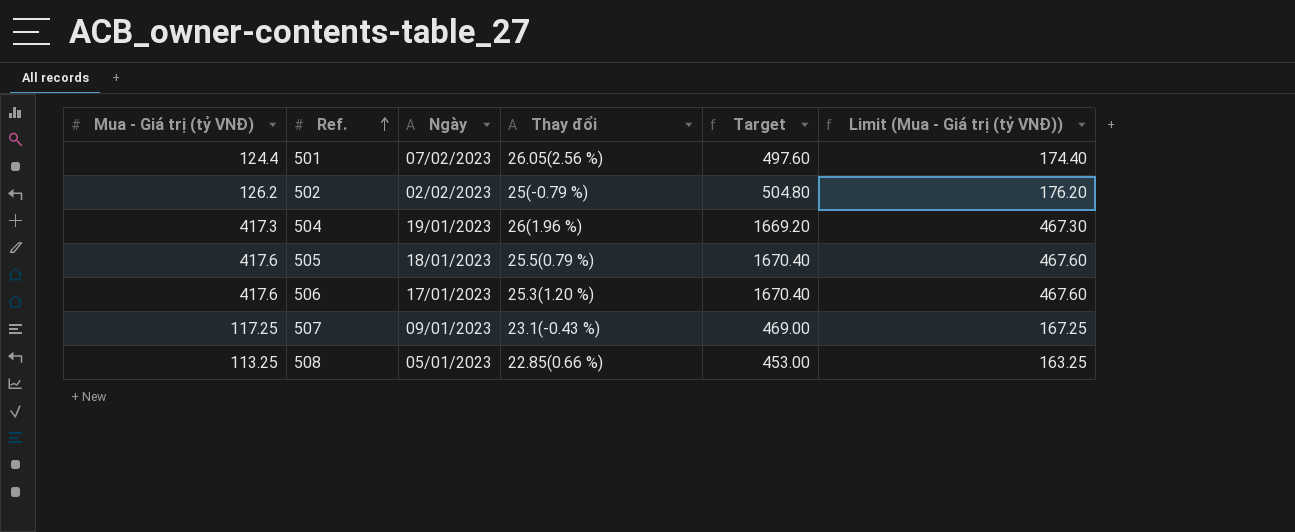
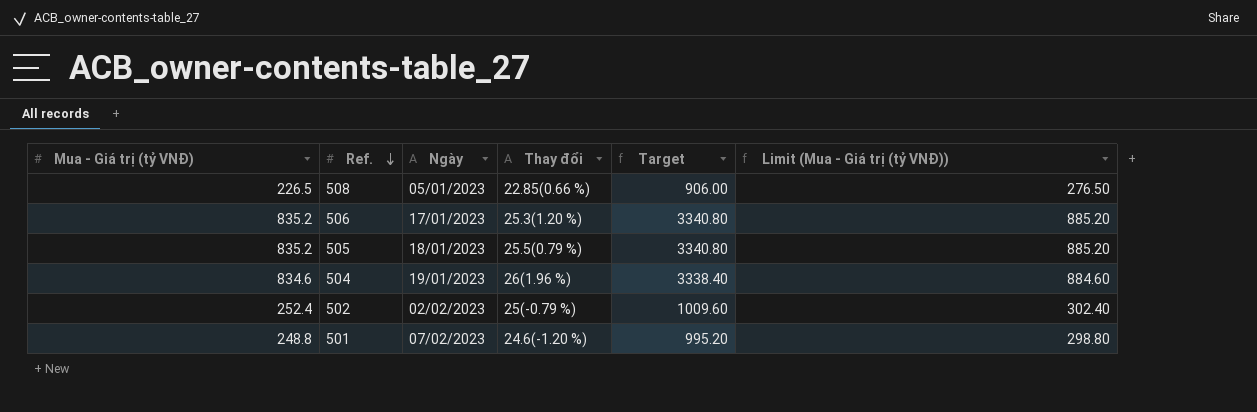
row order: Ref. ascending -> Ref. descending
row 507: 117.25 | 09/01/2023 | 23.1(-0.43 %) | 469.00 | 167.25 -> none
508 | Mua - Giá trị (tỷ VNĐ): 113.25 -> 226.5
508 | Target: 453.00 -> 906.00
508 | Limit (Mua - Giá trị (tỷ VNĐ)): 163.25 -> 276.50
506 | Mua - Giá trị (tỷ VNĐ): 417.6 -> 835.2
506 | Target: 1670.40 -> 3340.80
506 | Limit (Mua - Giá trị (tỷ VNĐ)): 467.60 -> 885.20
505 | Mua - Giá trị (tỷ VNĐ): 417.6 -> 835.2
505 | Target: 1670.40 -> 3340.80
505 | Limit (Mua - Giá trị (tỷ VNĐ)): 467.60 -> 885.20
504 | Mua - Giá trị (tỷ VNĐ): 417.3 -> 834.6
504 | Target: 1669.20 -> 3338.40
504 | Limit (Mua - Giá trị (tỷ VNĐ)): 467.30 -> 884.60
502 | Mua - Giá trị (tỷ VNĐ): 126.2 -> 252.4
502 | Target: 504.80 -> 1009.60
502 | Limit (Mua - Giá trị (tỷ VNĐ)): 176.20 -> 302.40
501 | Mua - Giá trị (tỷ VNĐ): 124.4 -> 248.8
501 | Thay đổi: 26.05(2.56 %) -> 24.6(-1.20 %)
501 | Target: 497.60 -> 995.20
501 | Limit (Mua - Giá trị (tỷ VNĐ)): 174.40 -> 298.80

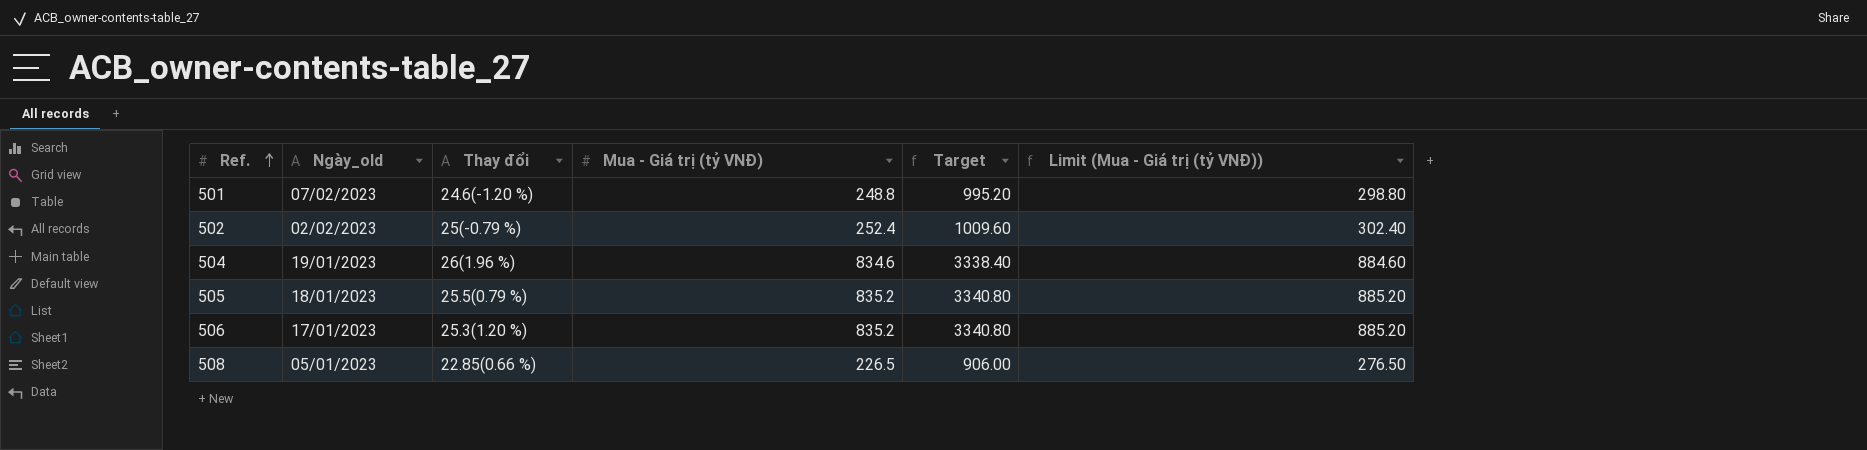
row order: Ref. descending -> Ref. ascending
column name: Ngày -> Ngày_old
column Mua - Giá trị (tỷ VNĐ) | position: 1 -> 4

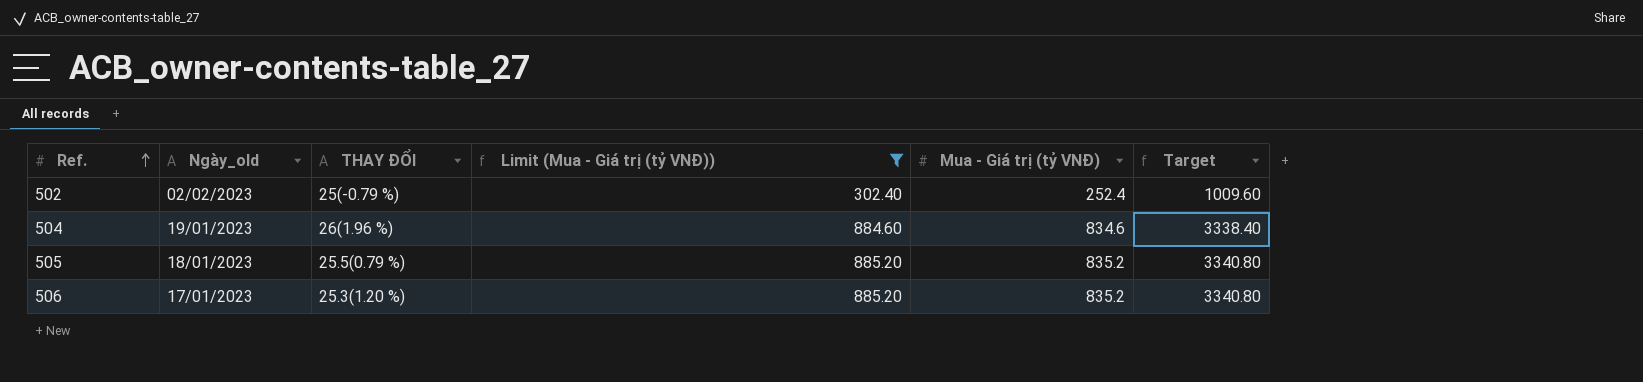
filter: none -> Limit (Mua - Giá trị (tỷ VNĐ)) >= 302.40
column name: Thay đổi -> THAY ĐỔI
column Limit (Mua - Giá trị (tỷ VNĐ)) | position: 6 -> 4

